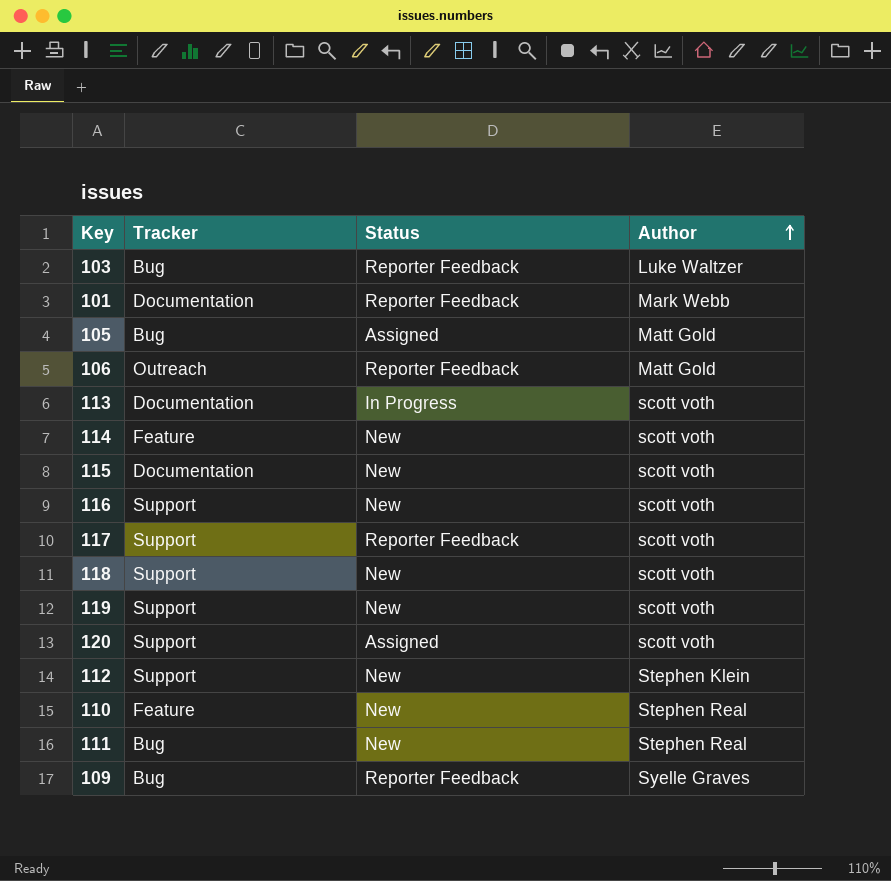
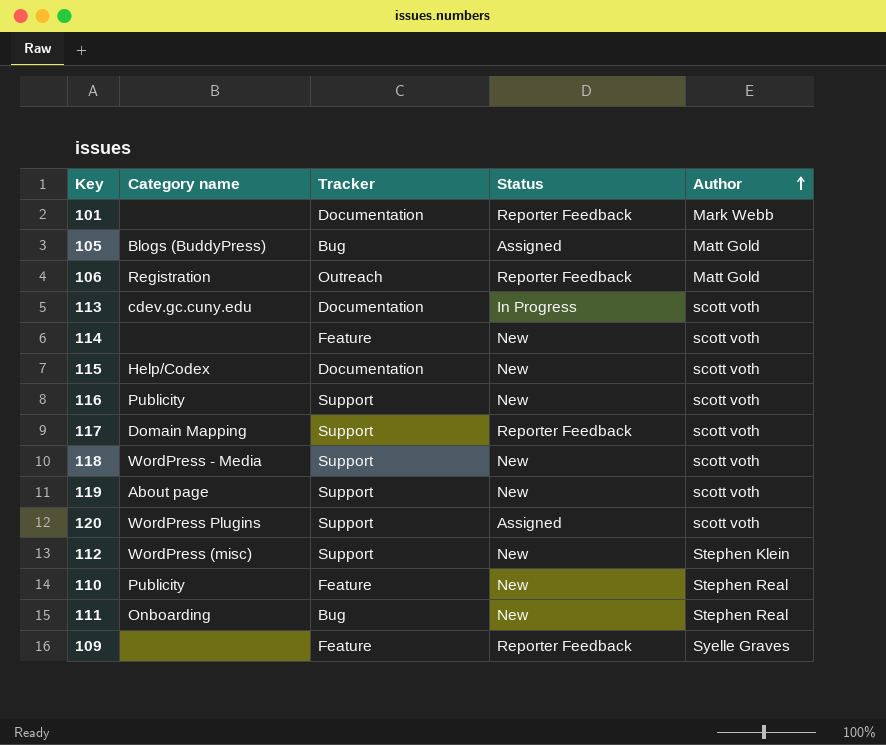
column Category name | position: none -> 2
row 103: Bug | Reporter Feedback | Luke Waltzer -> none
109 | Tracker: Bug -> Feature

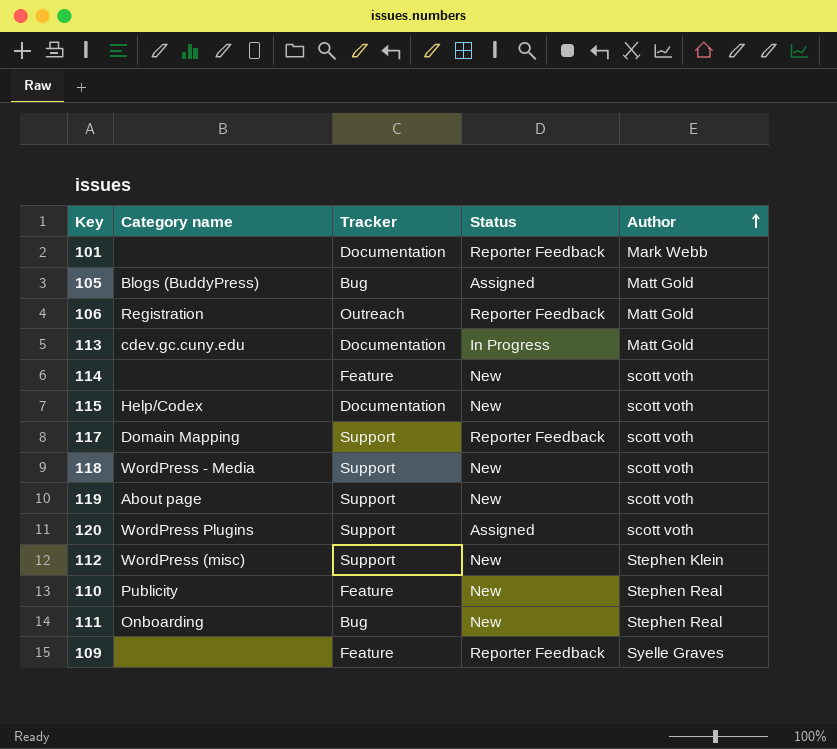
row 116: Publicity | Support | New | scott voth -> none
113 | Author: scott voth -> Matt Gold

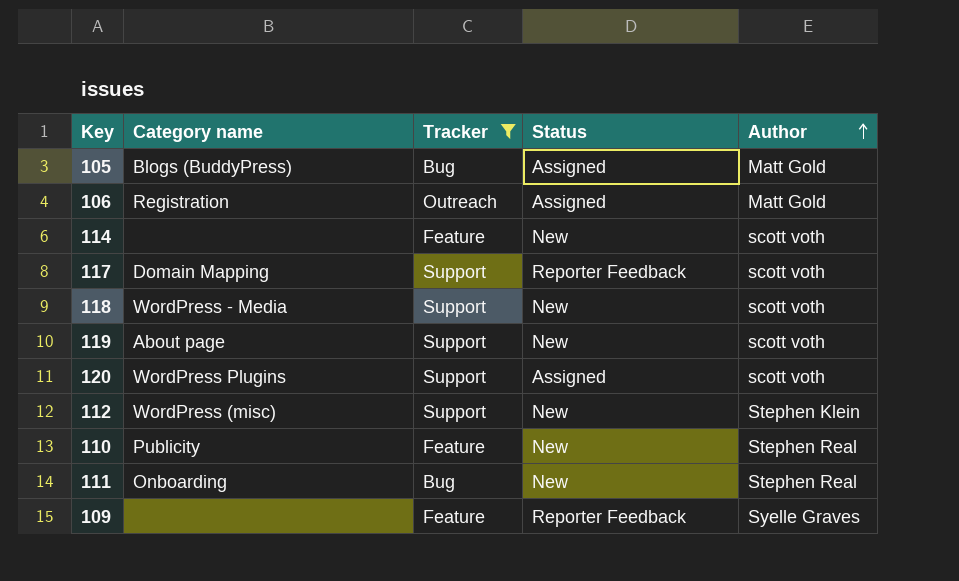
filter: none -> Tracker != Documentation
106 | Status: Reporter Feedback -> Assigned

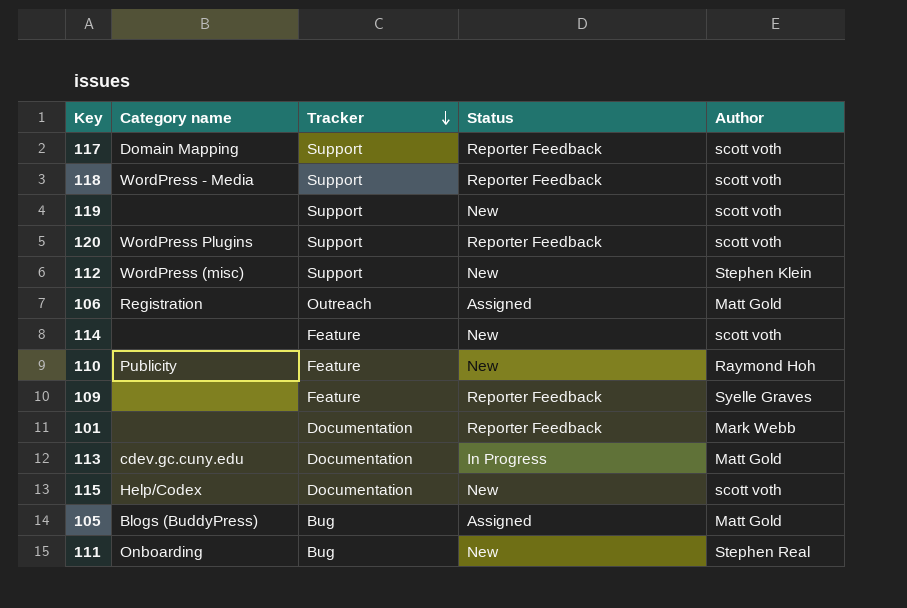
filter: Tracker != Documentation -> none
row order: Author ascending -> Tracker descending
118 | Status: New -> Reporter Feedback
119 | Category name: About page -> none
120 | Status: Assigned -> Reporter Feedback
110 | Author: Stephen Real -> Raymond Hoh

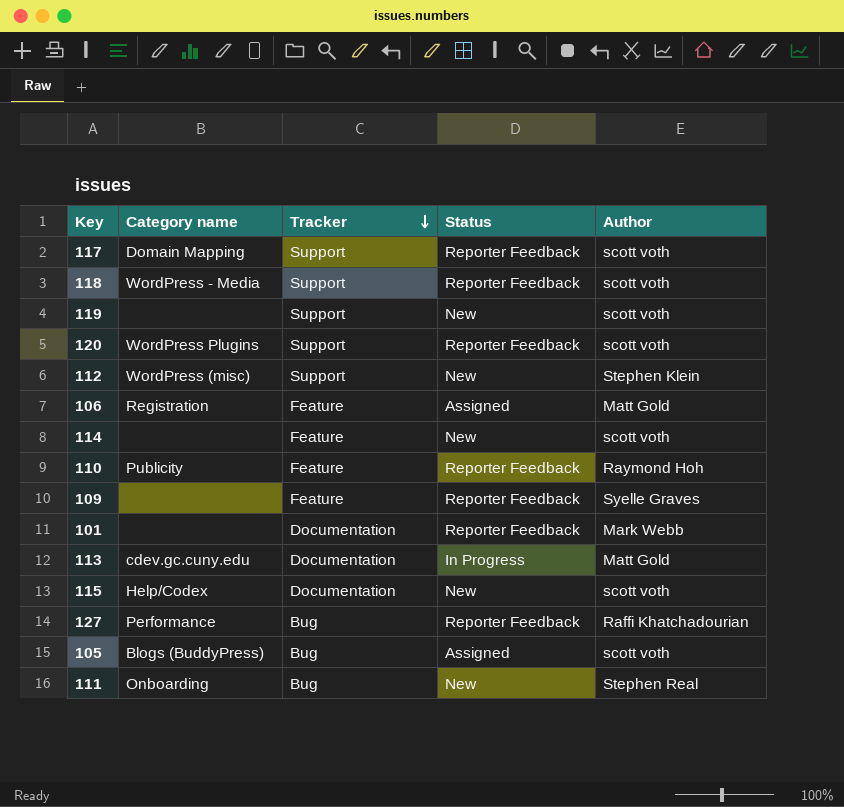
106 | Tracker: Outreach -> Feature
110 | Status: New -> Reporter Feedback
row 127: none -> Performance | Bug | Reporter Feedback | Raffi Khatchadourian
105 | Author: Matt Gold -> scott voth

